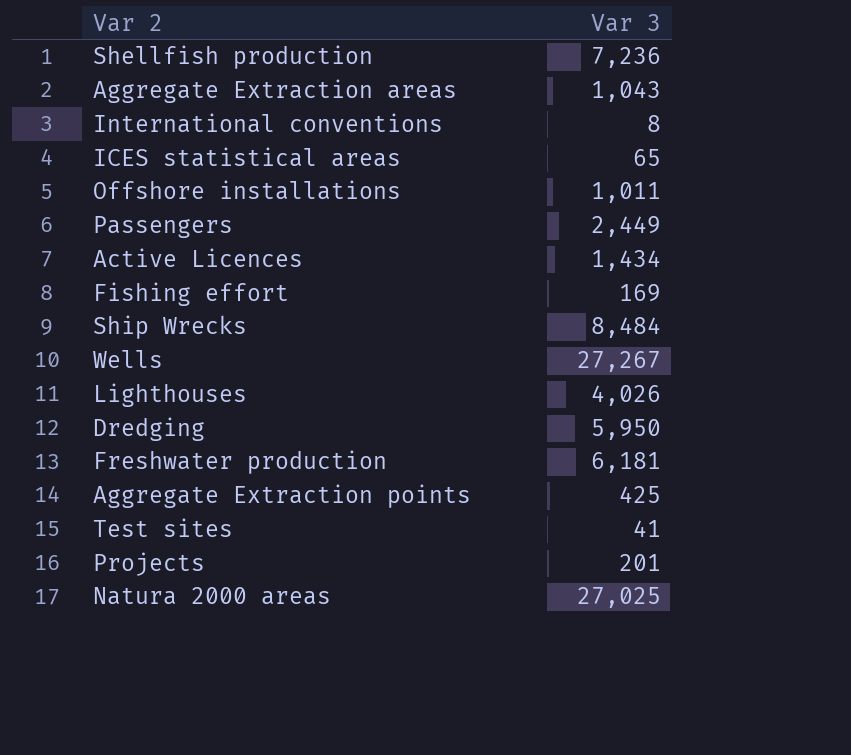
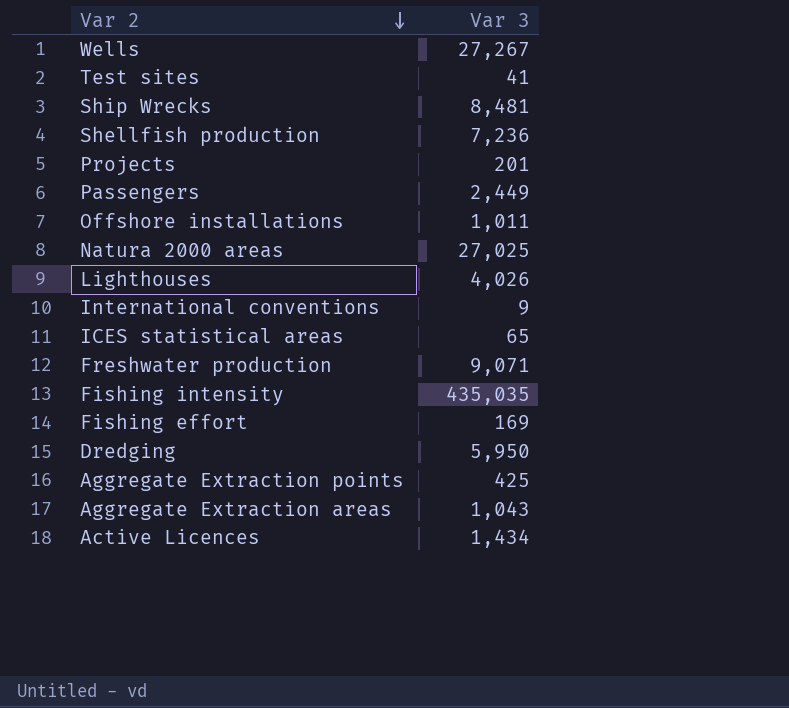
row order: none -> Var 2 descending
Ship Wrecks | Var 3: 8,484 -> 8,481
International conventions | Var 3: 8 -> 9
Freshwater production | Var 3: 6,181 -> 9,071
row Fishing intensity: none -> 435,035

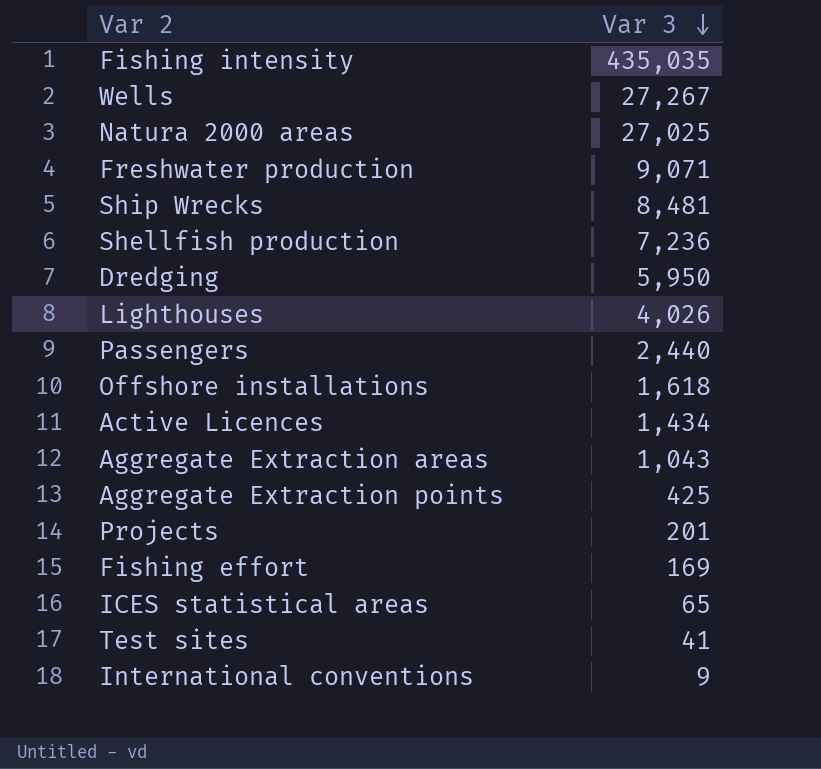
row order: Var 2 descending -> Var 3 descending
Passengers | Var 3: 2,449 -> 2,440
Offshore installations | Var 3: 1,011 -> 1,618

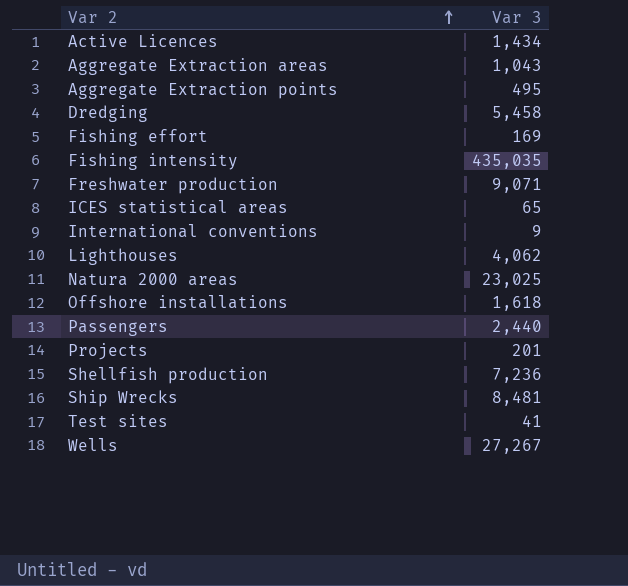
row order: Var 3 descending -> Var 2 ascending
Aggregate Extraction points | Var 3: 425 -> 495
Dredging | Var 3: 5,950 -> 5,458
Lighthouses | Var 3: 4,026 -> 4,062
Natura 2000 areas | Var 3: 27,025 -> 23,025

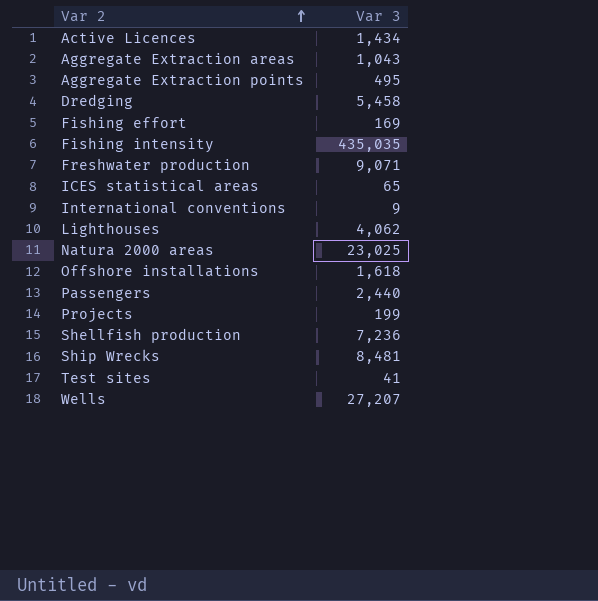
Projects | Var 3: 201 -> 199
Wells | Var 3: 27,267 -> 27,207

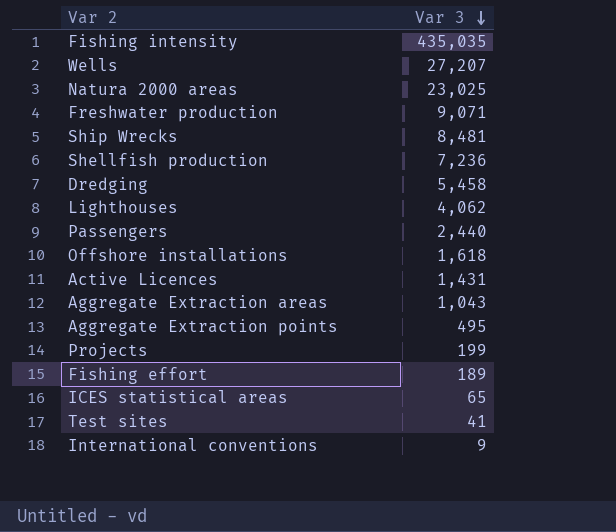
row order: Var 2 ascending -> Var 3 descending
Active Licences | Var 3: 1,434 -> 1,431
Fishing effort | Var 3: 169 -> 189

